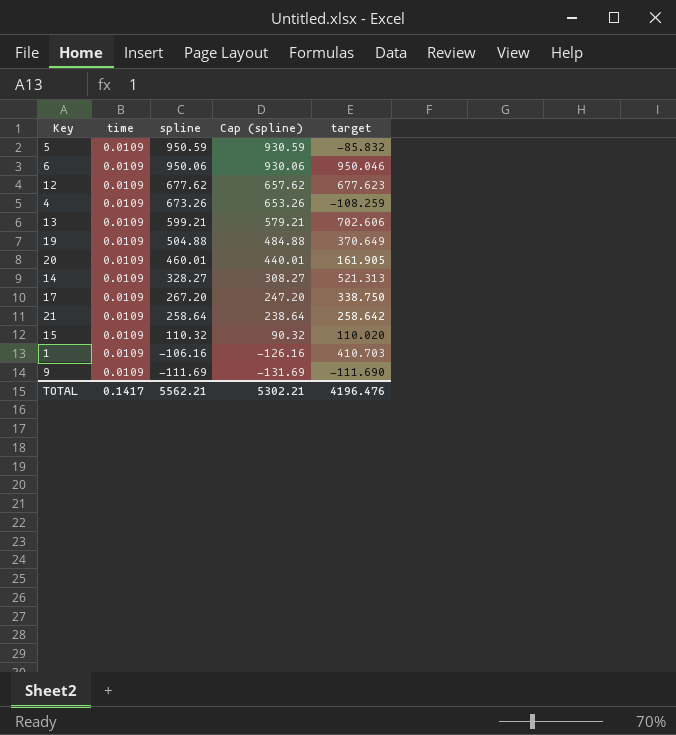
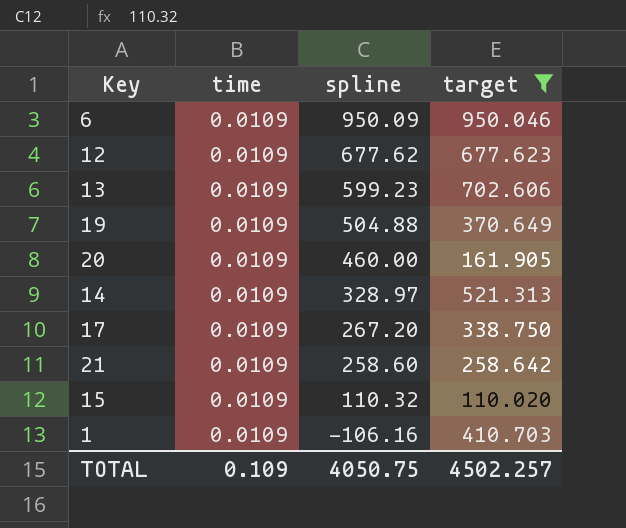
filter: none -> target >= 110.020
column Cap (spline) | formula: [spline] - 20 -> none
6 | spline: 950.06 -> 950.09
13 | spline: 599.21 -> 599.23
20 | spline: 460.01 -> 460.00
14 | spline: 328.27 -> 328.97
21 | spline: 258.64 -> 258.60
TOTAL | time: 0.1417 -> 0.109
TOTAL | spline: 5562.21 -> 4050.75
TOTAL | target: 4196.476 -> 4502.257

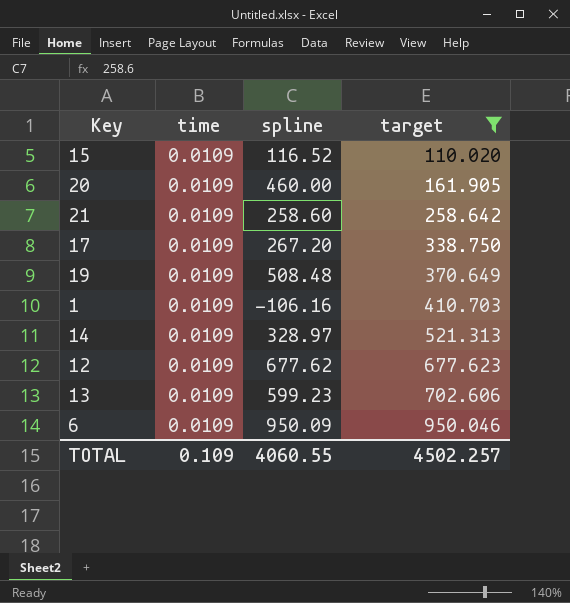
row order: spline descending -> target ascending
15 | spline: 110.32 -> 116.52
19 | spline: 504.88 -> 508.48
TOTAL | spline: 4050.75 -> 4060.55

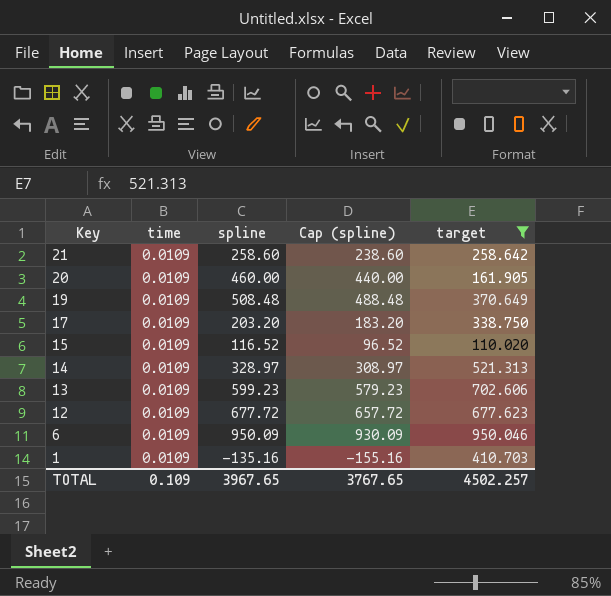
row order: target ascending -> Key descending
column Cap (spline) | formula: none -> [spline] - 20
17 | spline: 267.20 -> 203.20
12 | spline: 677.62 -> 677.72
1 | spline: -106.16 -> -135.16
TOTAL | spline: 4060.55 -> 3967.65

